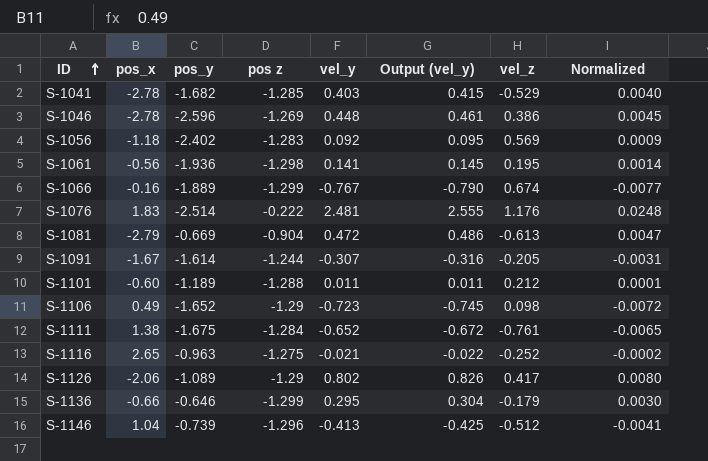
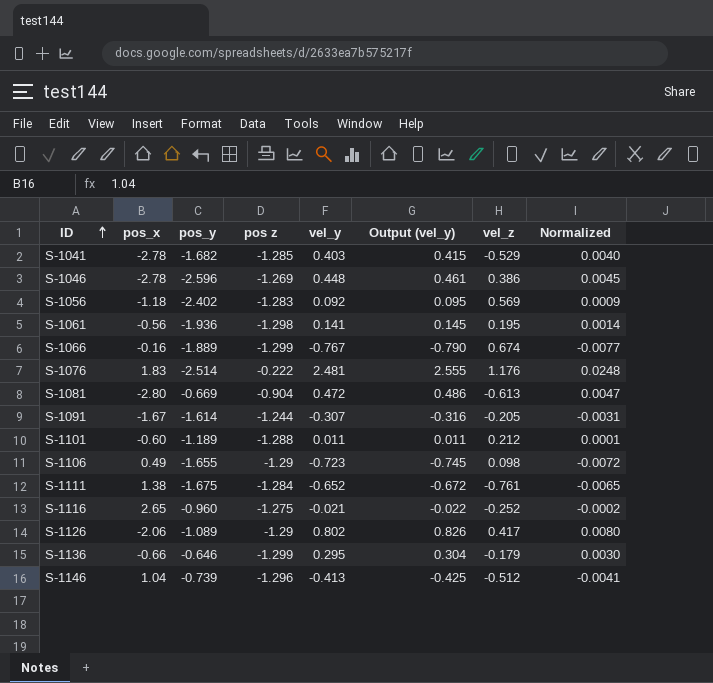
S-1081 | pos_x: -2.79 -> -2.80
S-1106 | pos_y: -1.652 -> -1.655
S-1116 | pos_y: -0.963 -> -0.960

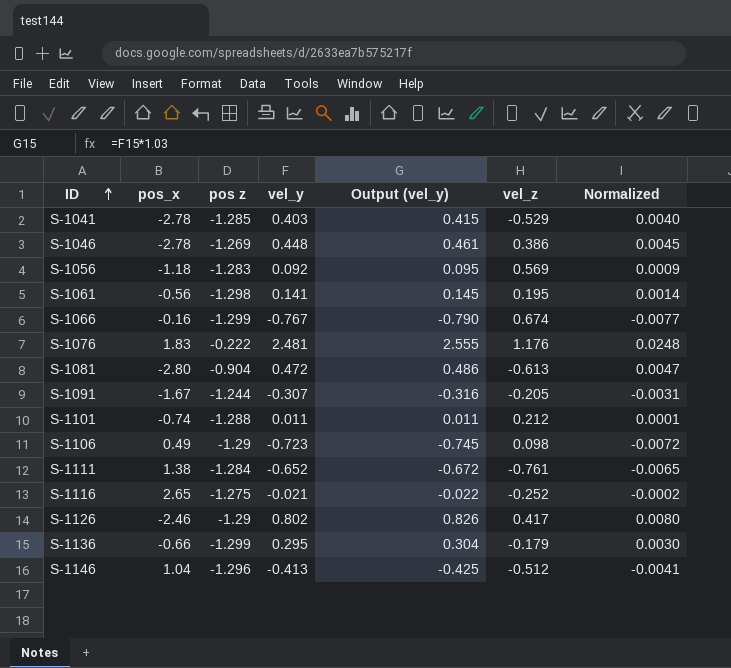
column pos_y | position: 3 -> none
S-1101 | pos_x: -0.60 -> -0.74
S-1126 | pos_x: -2.06 -> -2.46

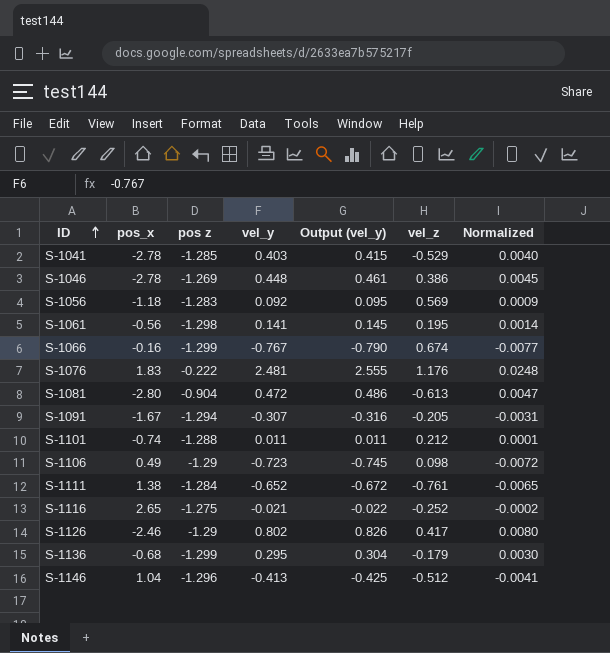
S-1091 | pos z: -1.244 -> -1.294
S-1136 | pos_x: -0.66 -> -0.68

